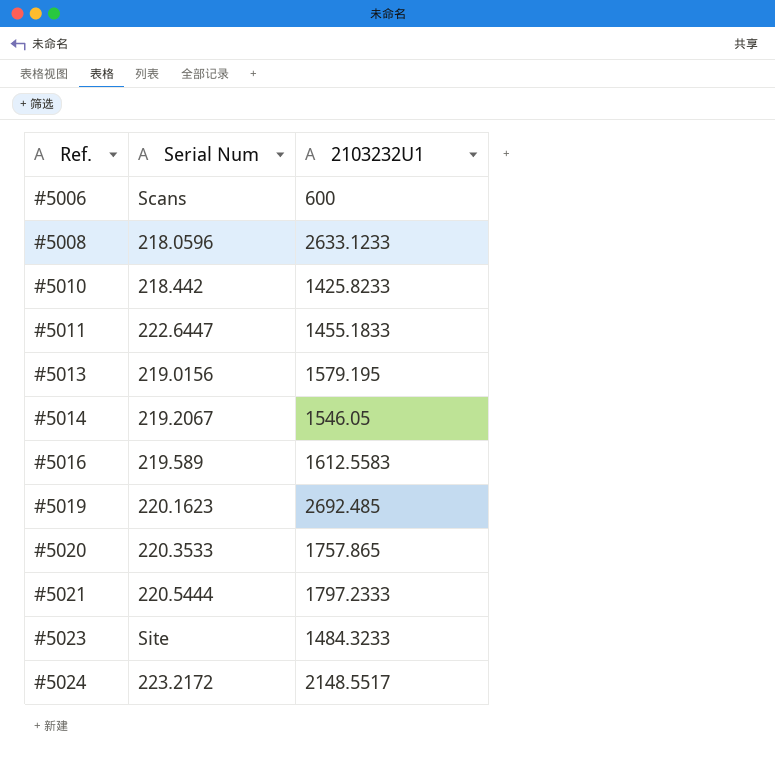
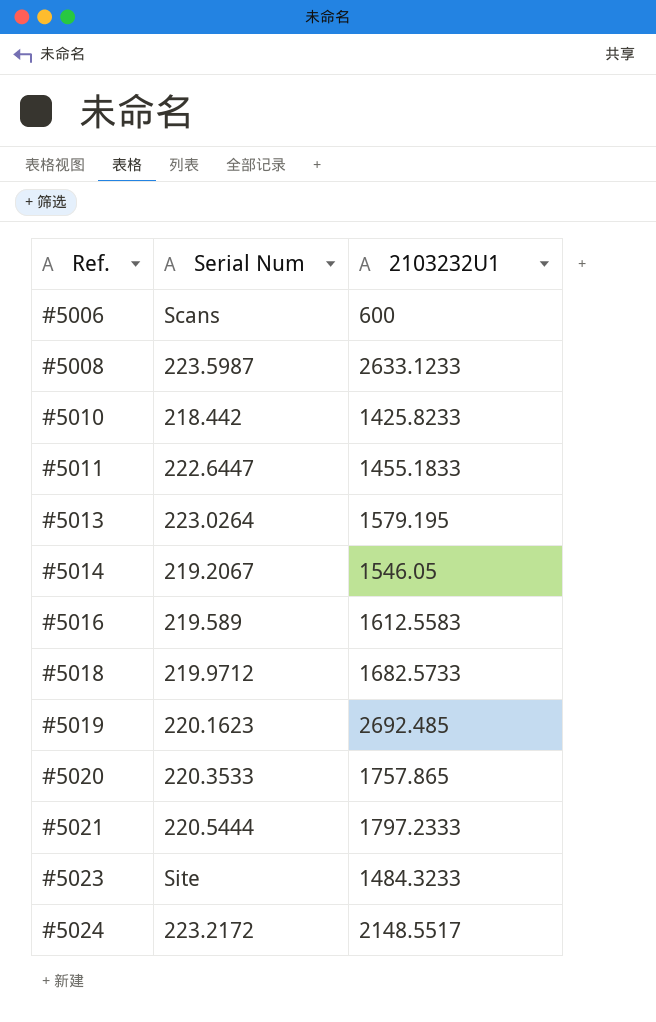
#5008 | Serial Num: 218.0596 -> 223.5987
#5013 | Serial Num: 219.0156 -> 223.0264
row #5018: none -> 219.9712 | 1682.5733

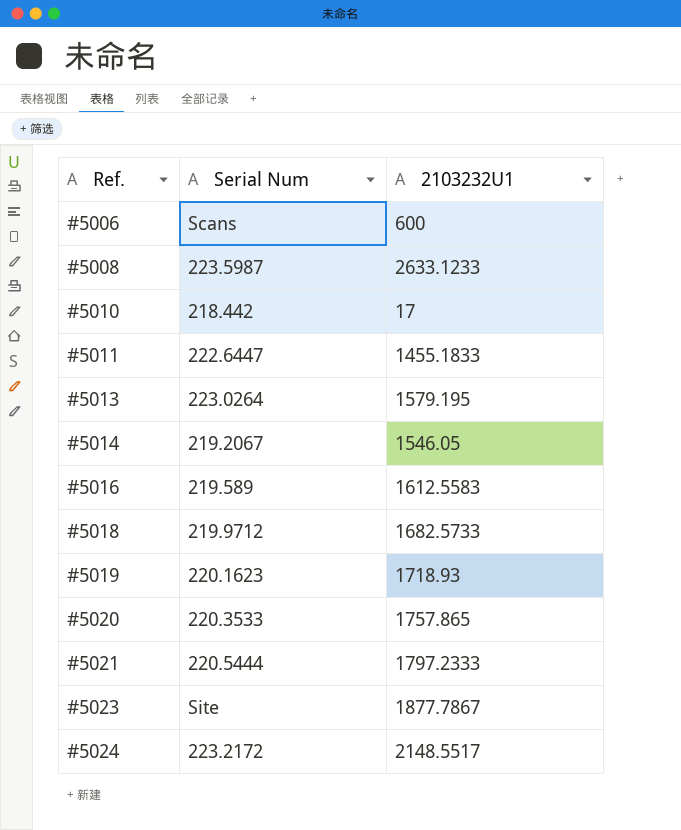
#5010 | 2103232U1: 1425.8233 -> 17
#5019 | 2103232U1: 2692.485 -> 1718.93
#5023 | 2103232U1: 1484.3233 -> 1877.7867

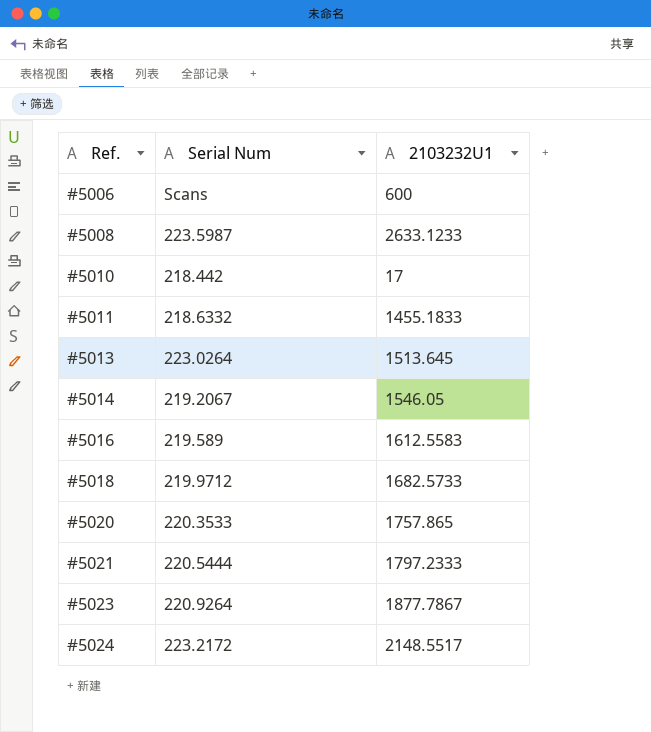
row #5019: 220.1623 | 1718.93 -> none
#5011 | Serial Num: 222.6447 -> 218.6332
#5013 | 2103232U1: 1579.195 -> 1513.645
#5023 | Serial Num: Site -> 220.9264

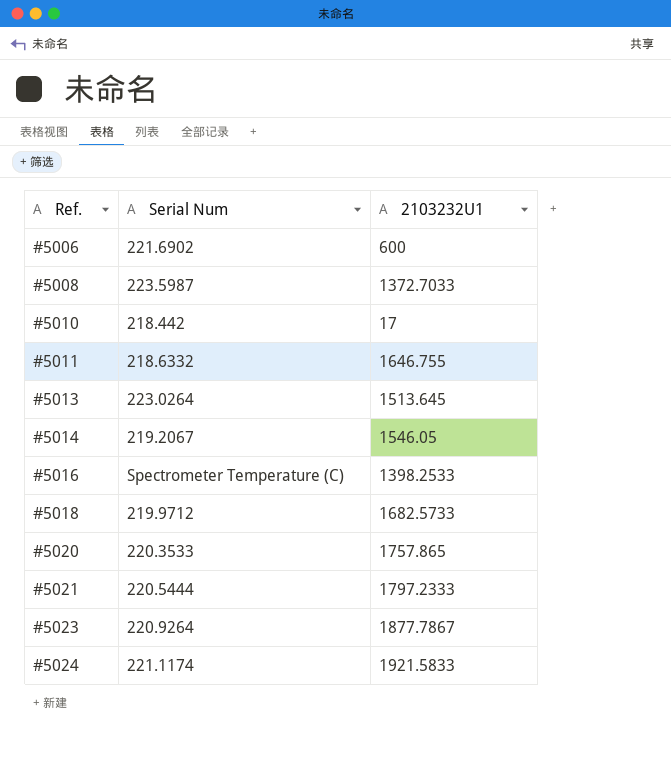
#5006 | Serial Num: Scans -> 221.6902
#5008 | 2103232U1: 2633.1233 -> 1372.7033
#5011 | 2103232U1: 1455.1833 -> 1646.755
#5016 | Serial Num: 219.589 -> Spectrometer Temperature (C)
#5016 | 2103232U1: 1612.5583 -> 1398.2533
#5024 | Serial Num: 223.2172 -> 221.1174
#5024 | 2103232U1: 2148.5517 -> 1921.5833

